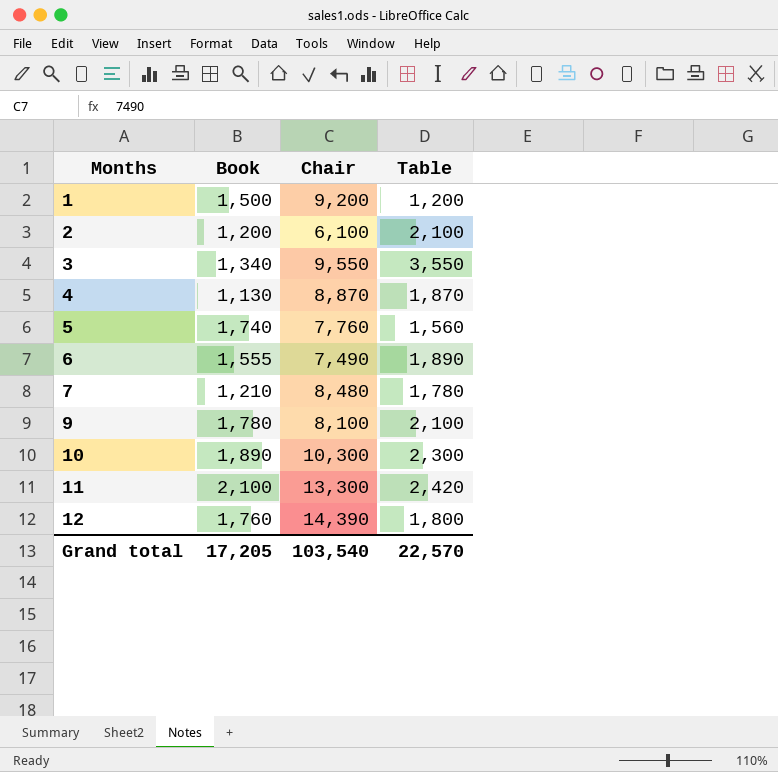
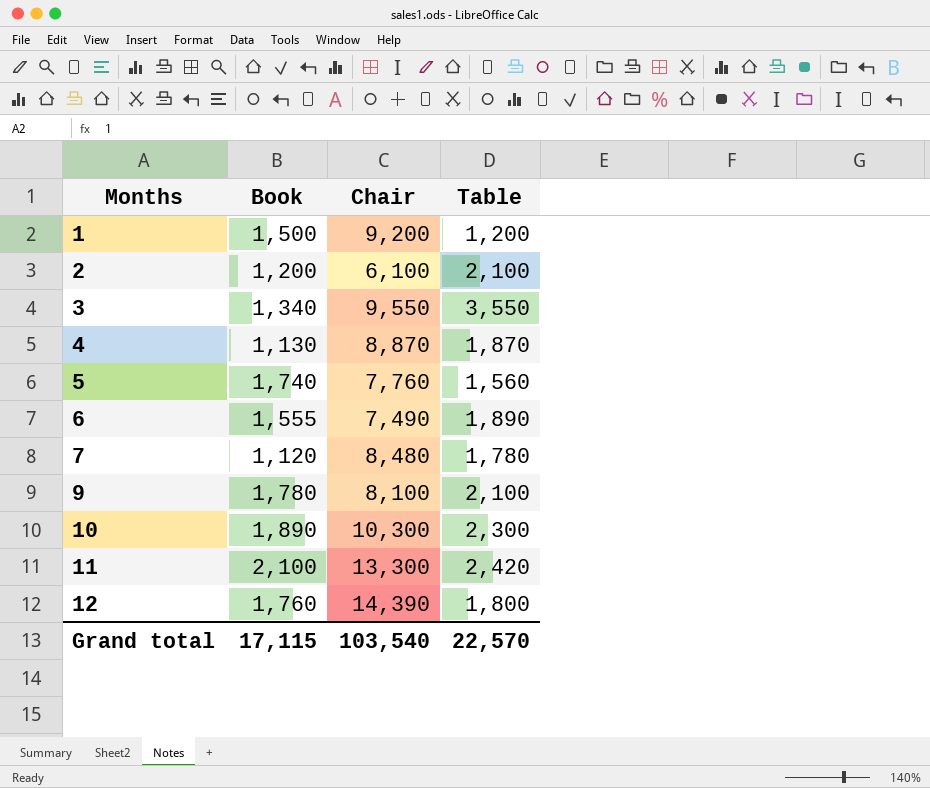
7 | Book: 1,210 -> 1,120
Grand total | Book: 17,205 -> 17,115

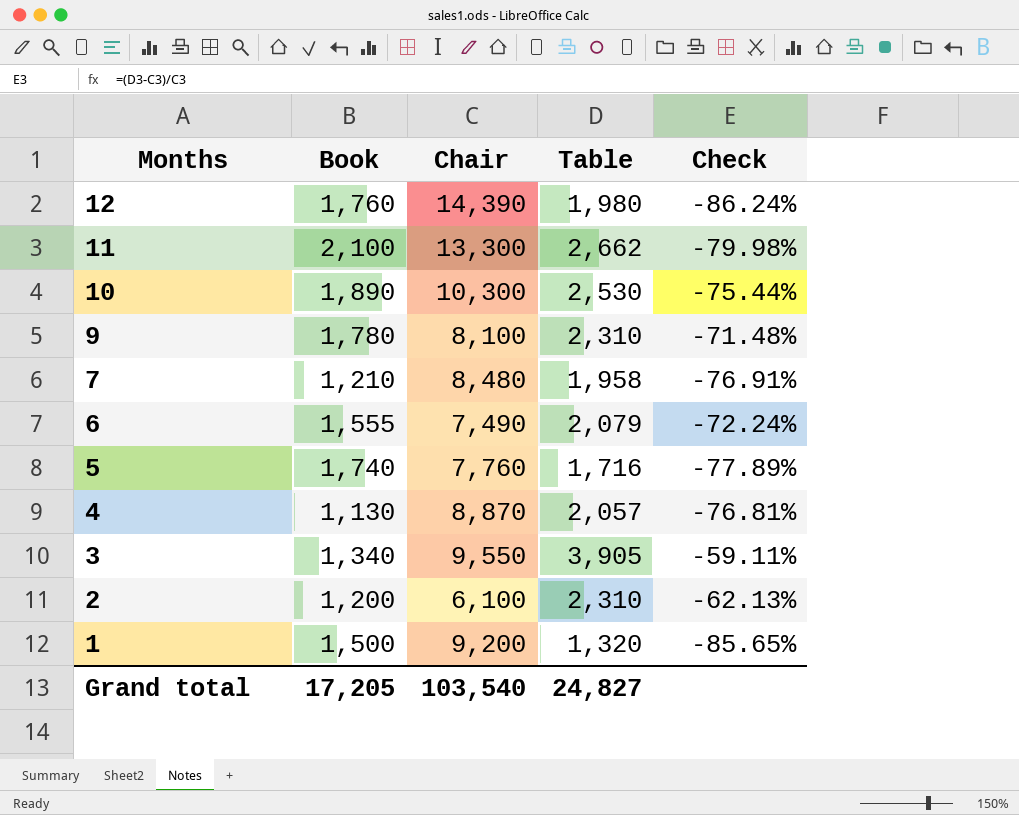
row order: Months ascending -> Months descending
column Check | formula: none -> ([Table] - [Chair]) / [Chair]
12 | Table: 1,800 -> 1,980
11 | Table: 2,420 -> 2,662
10 | Table: 2,300 -> 2,530
9 | Table: 2,100 -> 2,310
7 | Book: 1,120 -> 1,210
7 | Table: 1,780 -> 1,958
6 | Table: 1,890 -> 2,079
5 | Table: 1,560 -> 1,716
4 | Table: 1,870 -> 2,057
3 | Table: 3,550 -> 3,905
2 | Table: 2,100 -> 2,310
1 | Table: 1,200 -> 1,320
Grand total | Book: 17,115 -> 17,205
Grand total | Table: 22,570 -> 24,827

